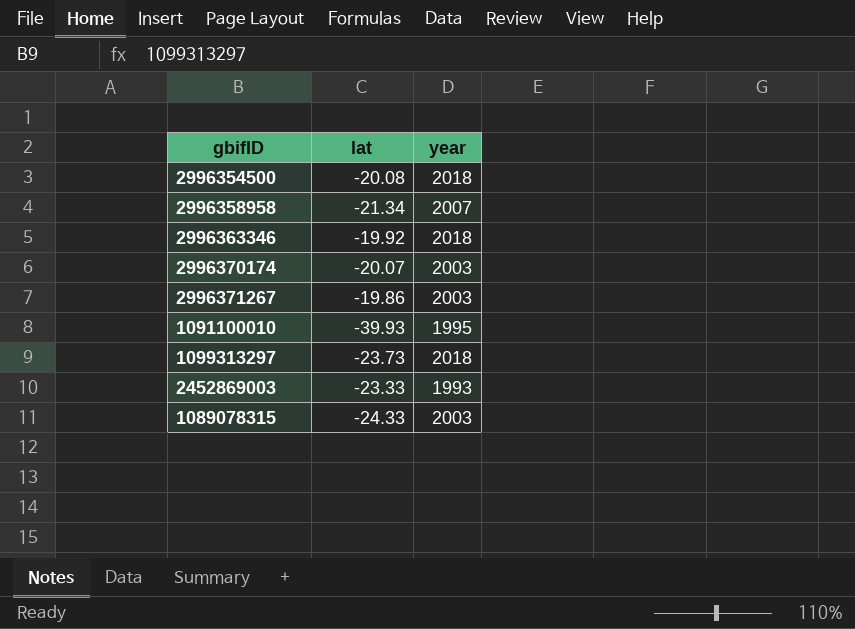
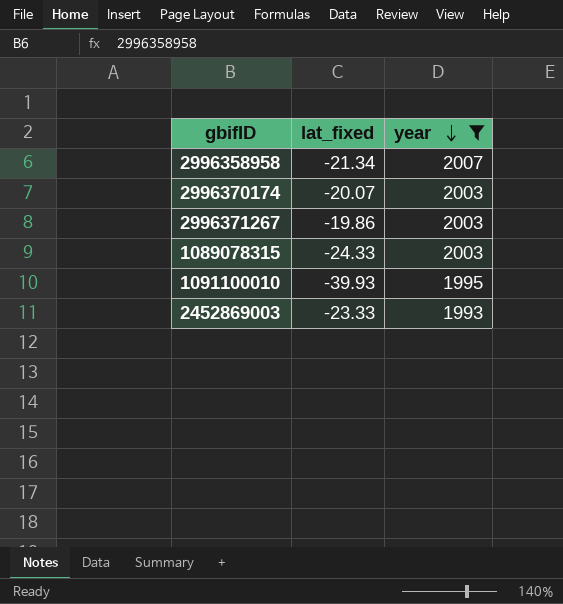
filter: none -> year != 2018
row order: none -> year descending
column name: lat -> lat_fixed

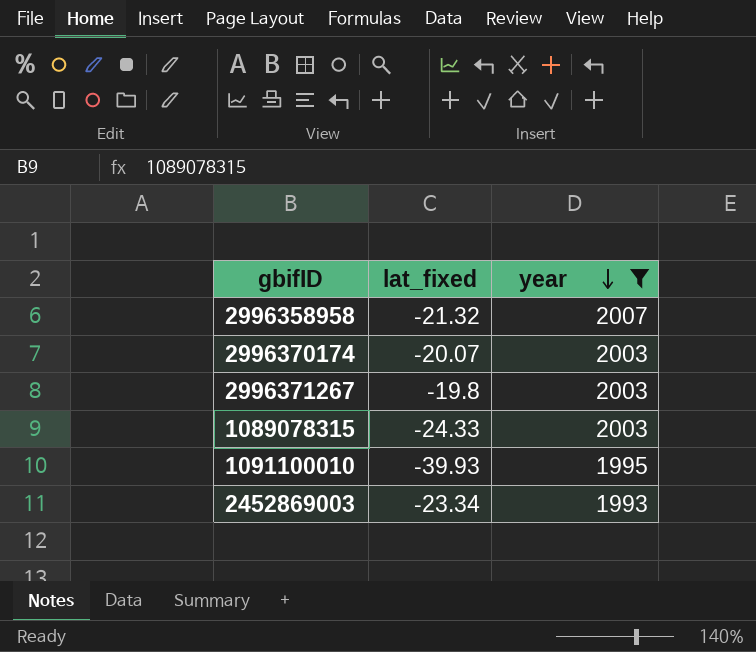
2996358958 | lat_fixed: -21.34 -> -21.32
2996371267 | lat_fixed: -19.86 -> -19.8
2452869003 | lat_fixed: -23.33 -> -23.34

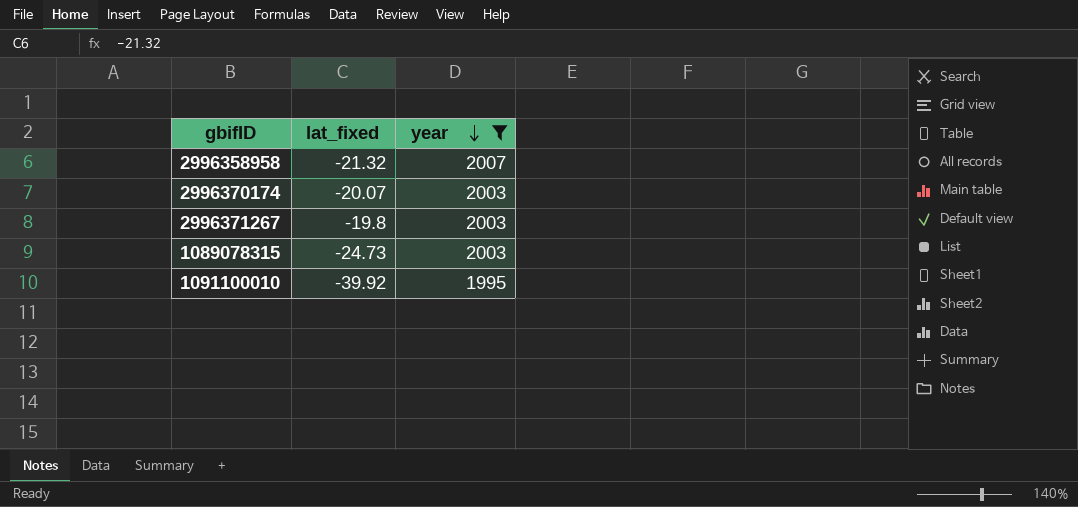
row 2452869003: -23.34 | 1993 -> none
1089078315 | lat_fixed: -24.33 -> -24.73
1091100010 | lat_fixed: -39.93 -> -39.92

